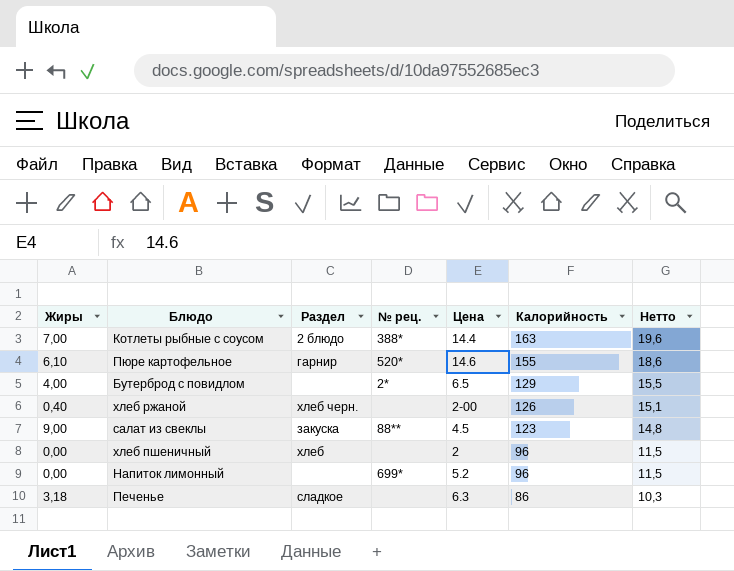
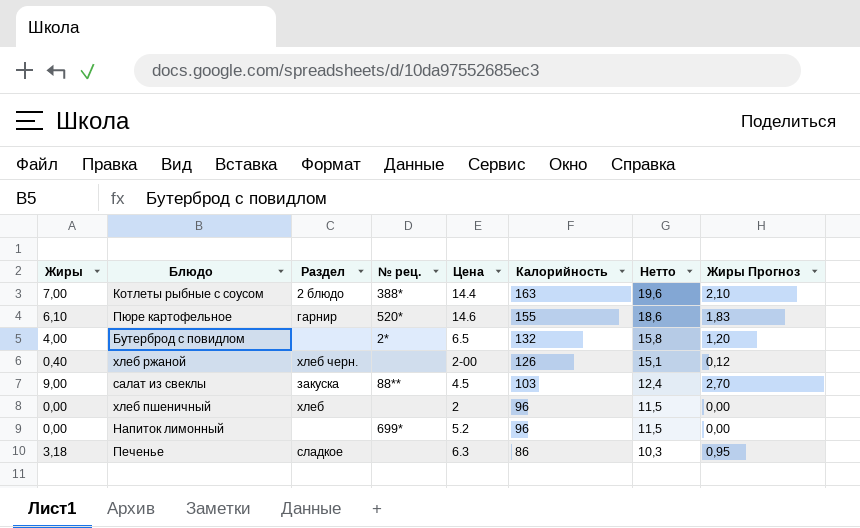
column Жиры Прогноз | formula: none -> [Жиры] * 0,3
Бутерброд с повидлом | Калорийность: 129 -> 132
Бутерброд с повидлом | Нетто: 15,5 -> 15,8
салат из свеклы | Калорийность: 123 -> 103
салат из свеклы | Нетто: 14,8 -> 12,4

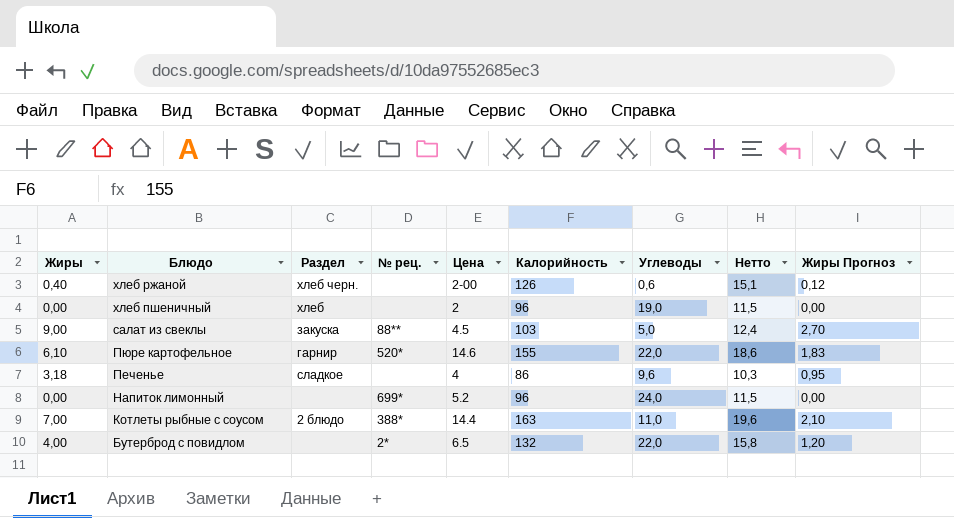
row order: Калорийность descending -> Блюдо descending
column Углеводы | position: none -> 7
Печенье | Цена: 6.3 -> 4

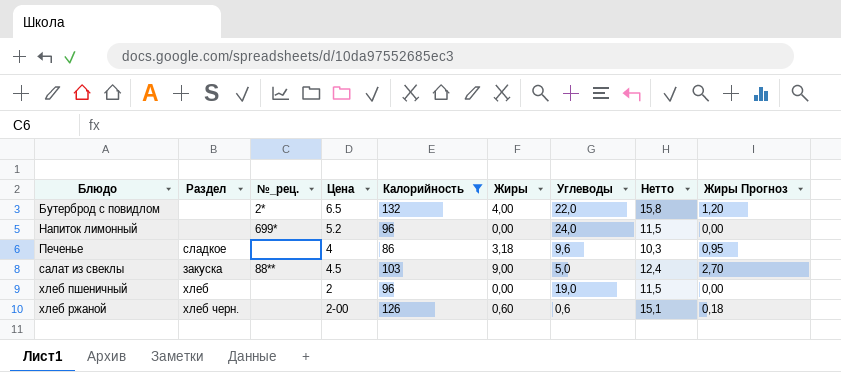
filter: none -> Калорийность <= 132
row order: Блюдо descending -> Блюдо ascending
column name: № рец. -> №_рец.
column Жиры | position: 1 -> 6
хлеб ржаной | Жиры: 0,40 -> 0,60
хлеб ржаной | Жиры Прогноз: 0,12 -> 0,18

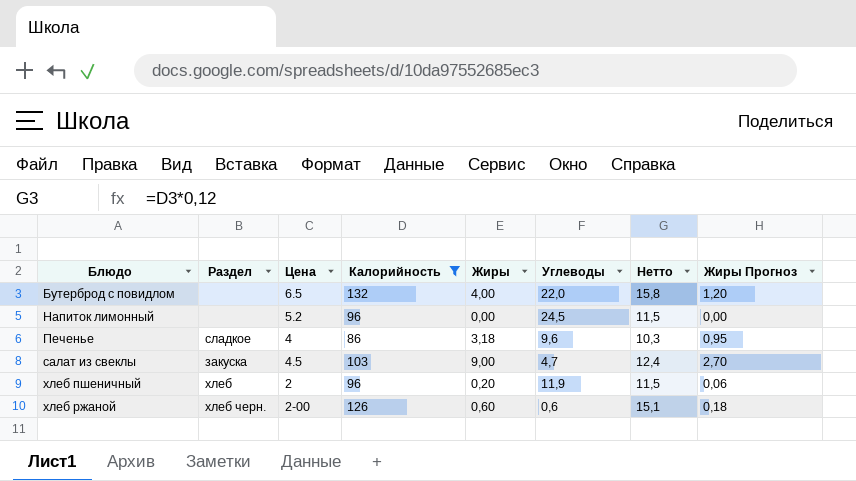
column №_рец. | position: 3 -> none
Напиток лимонный | Углеводы: 24,0 -> 24,5
салат из свеклы | Углеводы: 5,0 -> 4,7
хлеб пшеничный | Жиры: 0,00 -> 0,20
хлеб пшеничный | Углеводы: 19,0 -> 11,9
хлеб пшеничный | Жиры Прогноз: 0,00 -> 0,06

